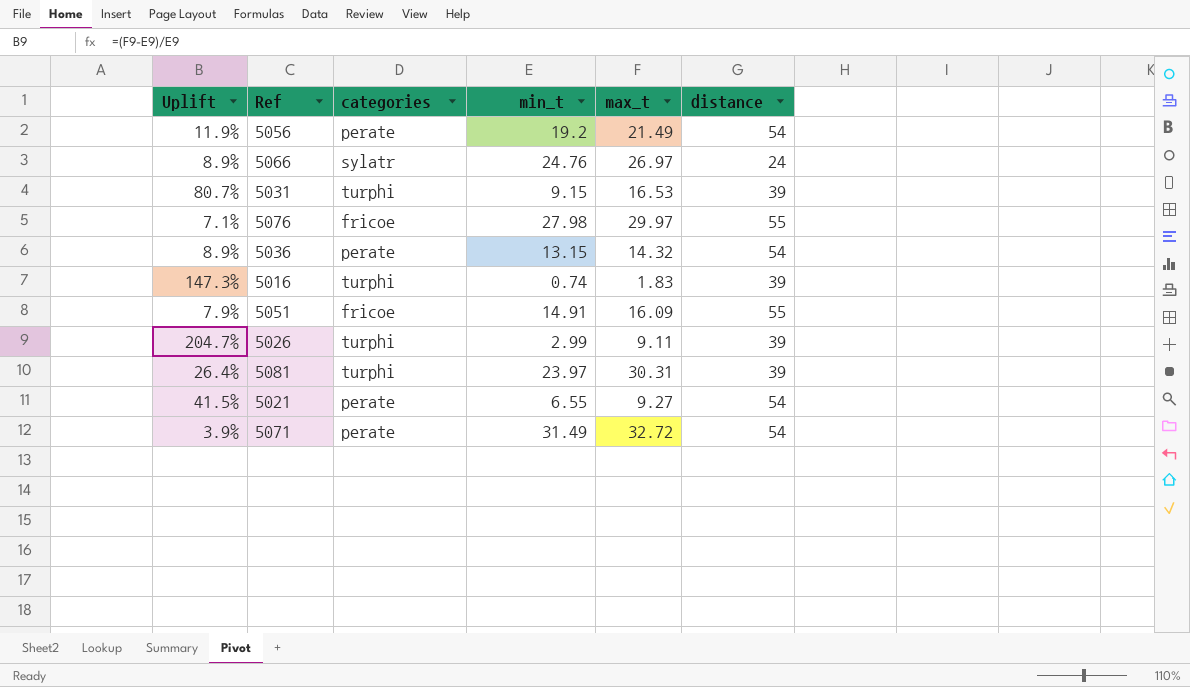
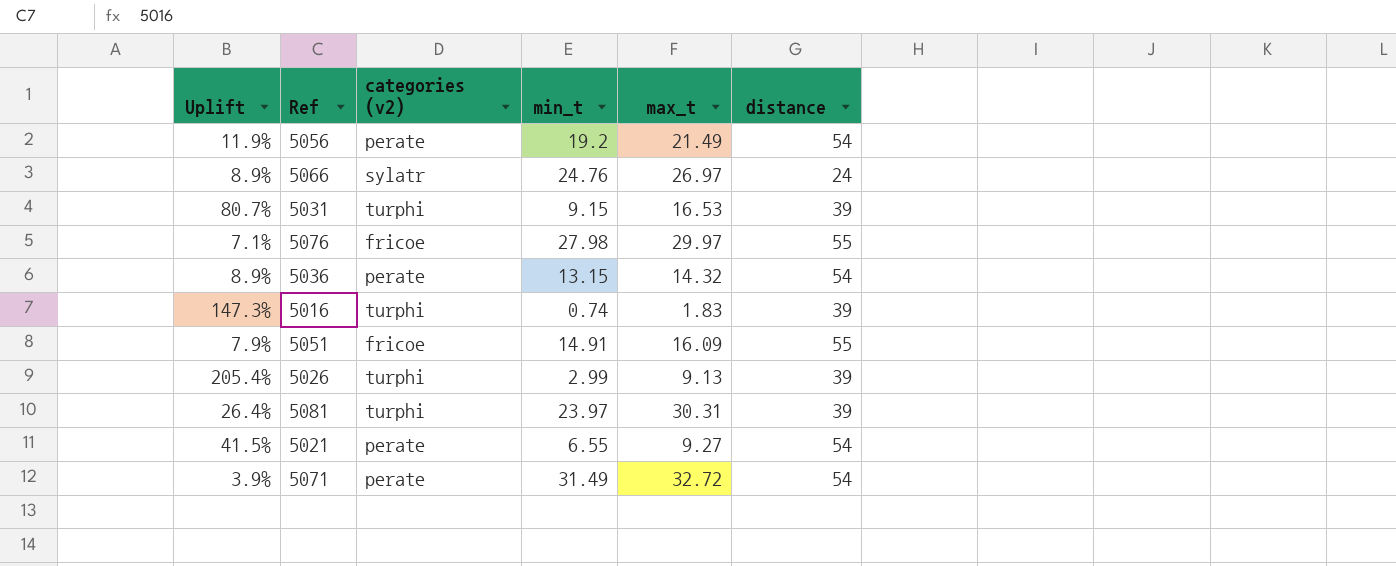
column name: categories -> categories (v2)
5026 | Uplift: 204.7% -> 205.4%
5026 | max_t: 9.11 -> 9.13

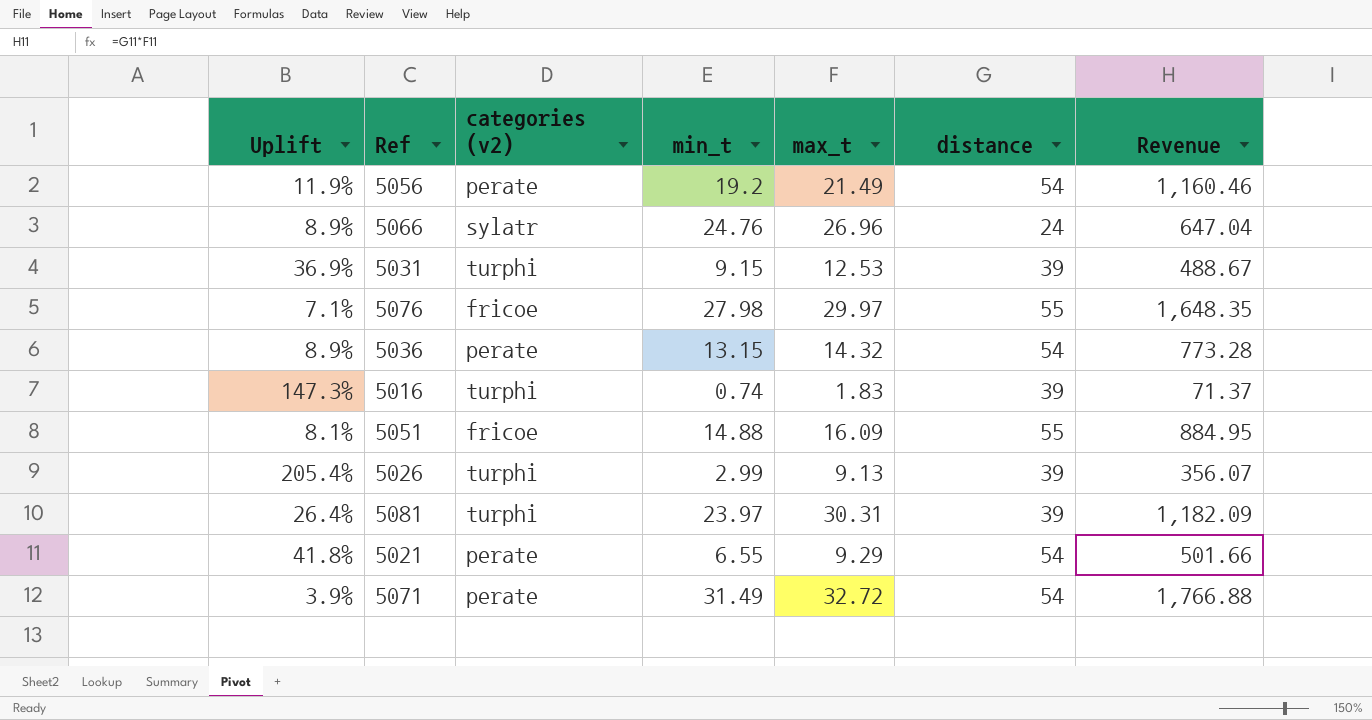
column Revenue | formula: none -> [max_t] * [distance]
5066 | max_t: 26.97 -> 26.96
5031 | Uplift: 80.7% -> 36.9%
5031 | max_t: 16.53 -> 12.53
5051 | Uplift: 7.9% -> 8.1%
5051 | min_t: 14.91 -> 14.88
5021 | Uplift: 41.5% -> 41.8%
5021 | max_t: 9.27 -> 9.29

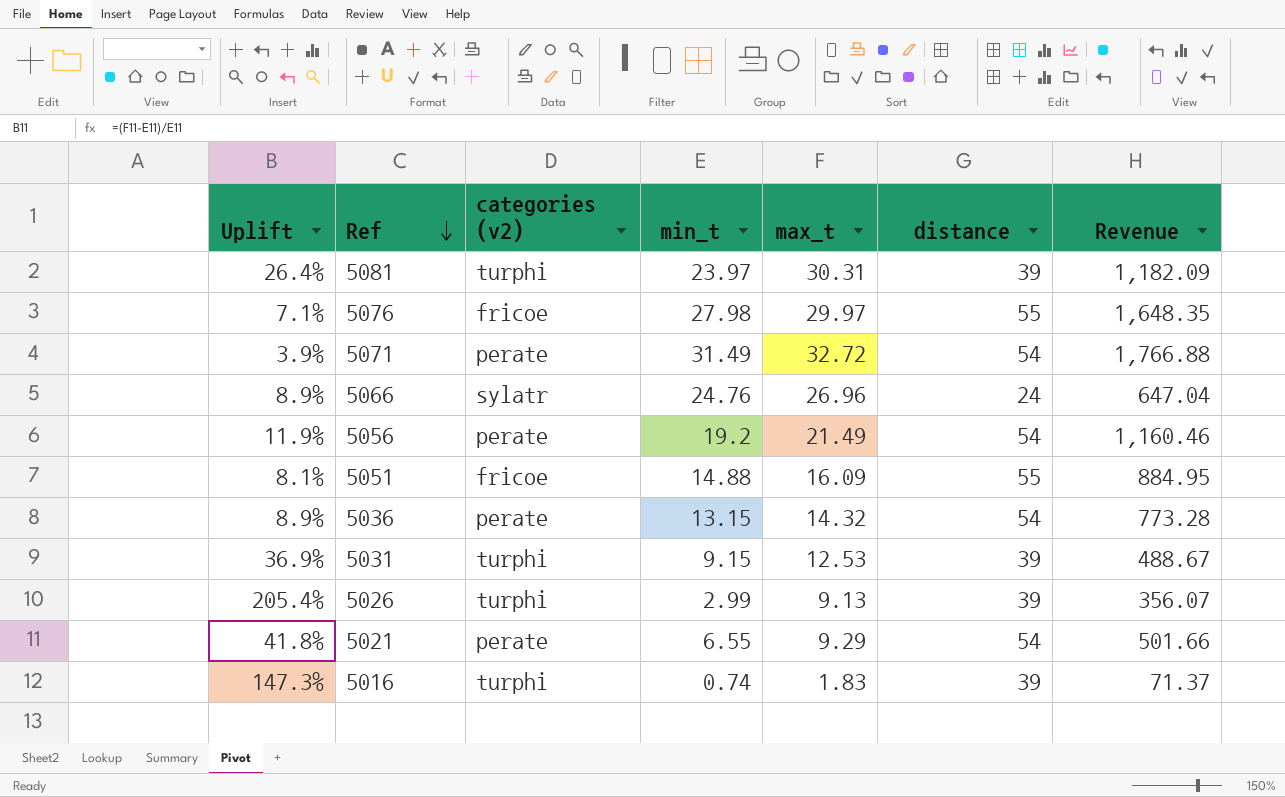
row order: none -> Ref descending

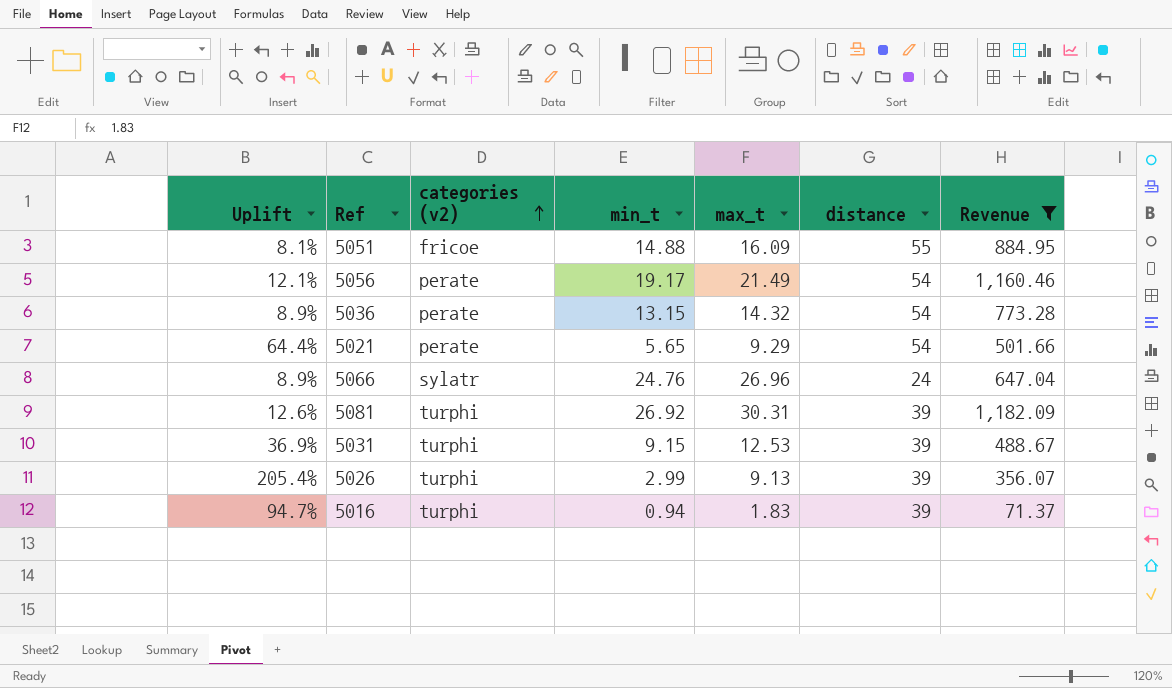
filter: none -> Revenue <= 1,182.09
row order: Ref descending -> categories (v2) ascending
5056 | Uplift: 11.9% -> 12.1%
5056 | min_t: 19.2 -> 19.17
5021 | Uplift: 41.8% -> 64.4%
5021 | min_t: 6.55 -> 5.65
5081 | Uplift: 26.4% -> 12.6%
5081 | min_t: 23.97 -> 26.92
5016 | Uplift: 147.3% -> 94.7%
5016 | min_t: 0.74 -> 0.94

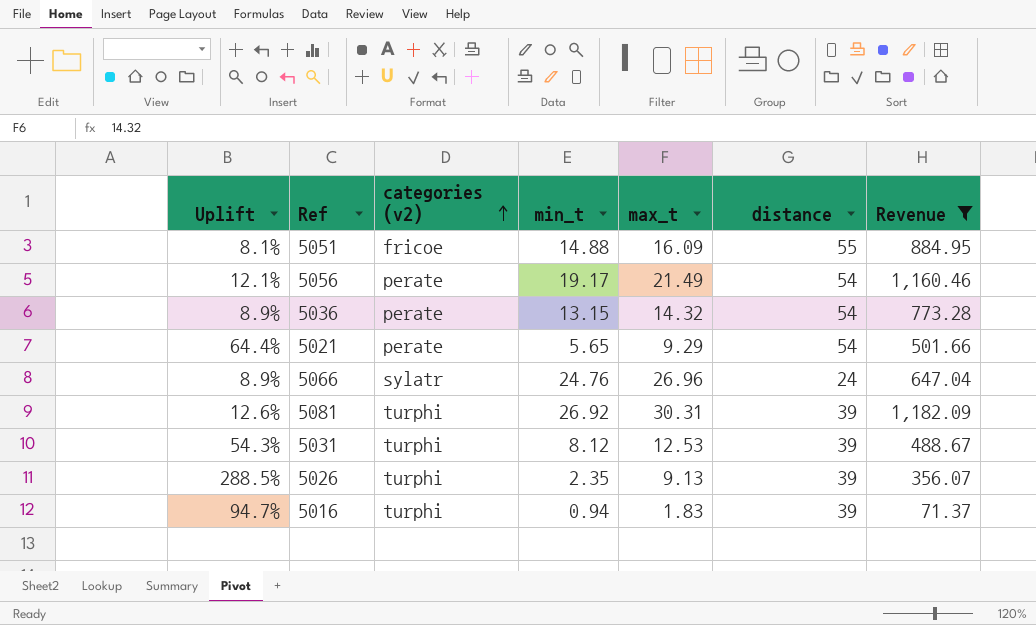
5031 | Uplift: 36.9% -> 54.3%
5031 | min_t: 9.15 -> 8.12
5026 | Uplift: 205.4% -> 288.5%
5026 | min_t: 2.99 -> 2.35

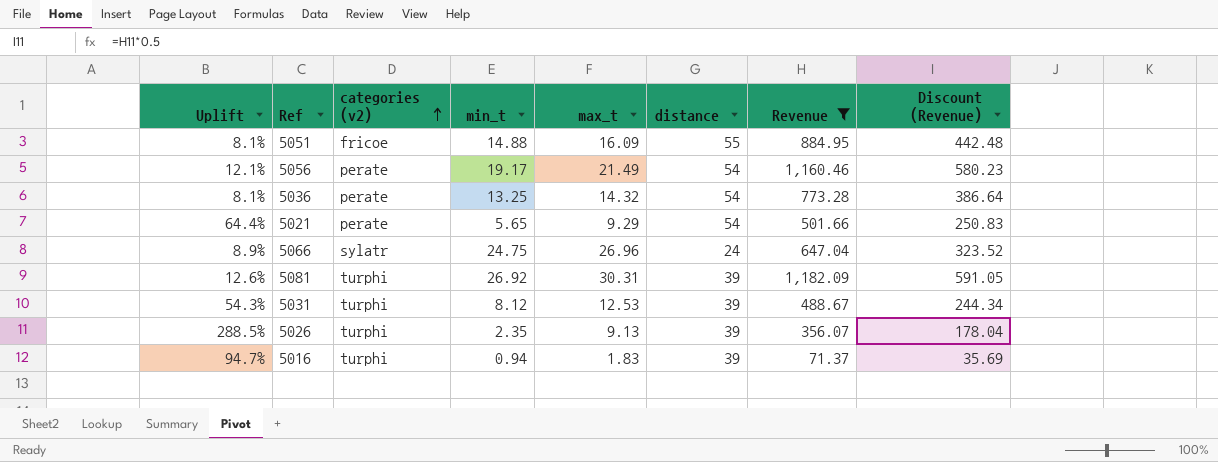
column Discount (Revenue) | formula: none -> [Revenue] * 0.5
5036 | Uplift: 8.9% -> 8.1%
5036 | min_t: 13.15 -> 13.25
5066 | min_t: 24.76 -> 24.75

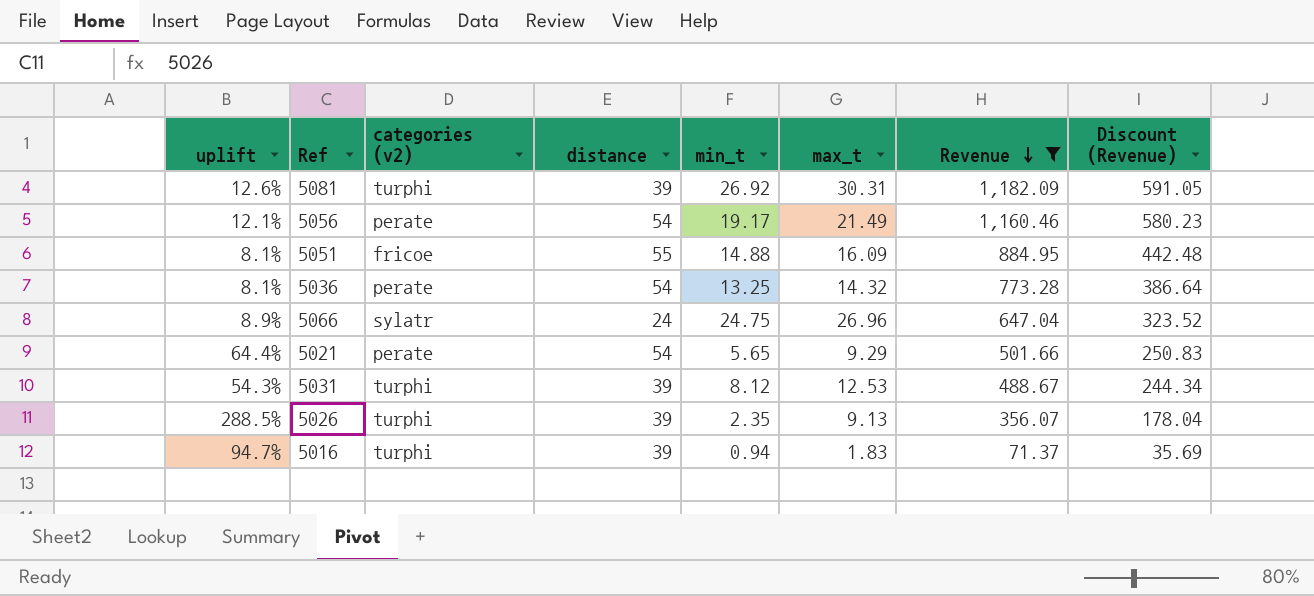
row order: categories (v2) ascending -> Revenue descending
column name: Uplift -> uplift
column distance | position: 6 -> 4

